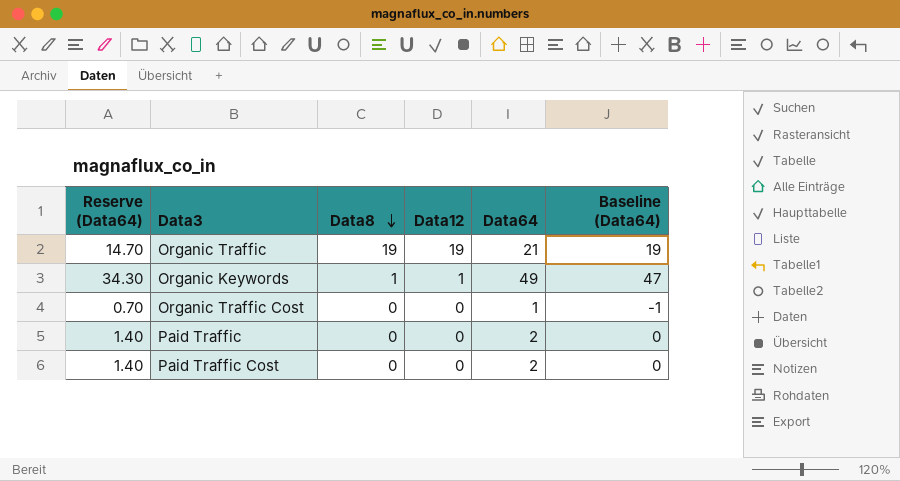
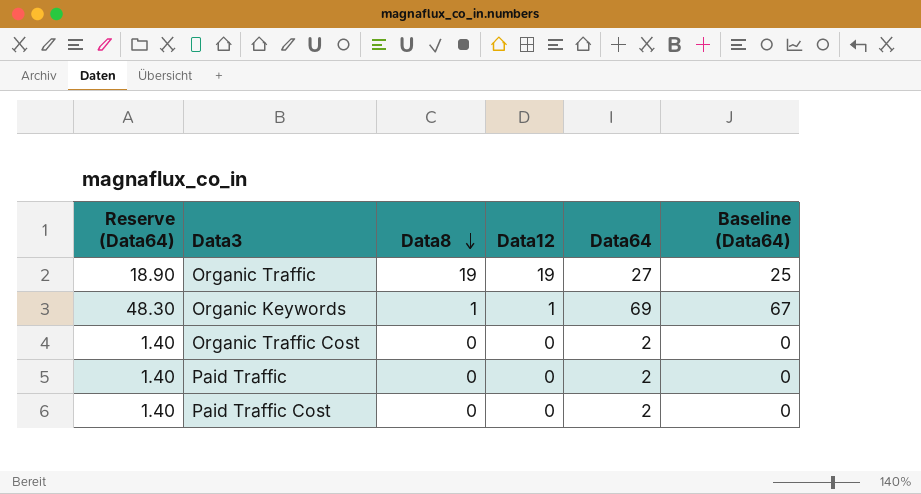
Organic Traffic | Reserve (Data64): 14.70 -> 18.90
Organic Traffic | Data64: 21 -> 27
Organic Traffic | Baseline (Data64): 19 -> 25
Organic Keywords | Reserve (Data64): 34.30 -> 48.30
Organic Keywords | Data64: 49 -> 69
Organic Keywords | Baseline (Data64): 47 -> 67
Organic Traffic Cost | Reserve (Data64): 0.70 -> 1.40
Organic Traffic Cost | Data64: 1 -> 2
Organic Traffic Cost | Baseline (Data64): -1 -> 0

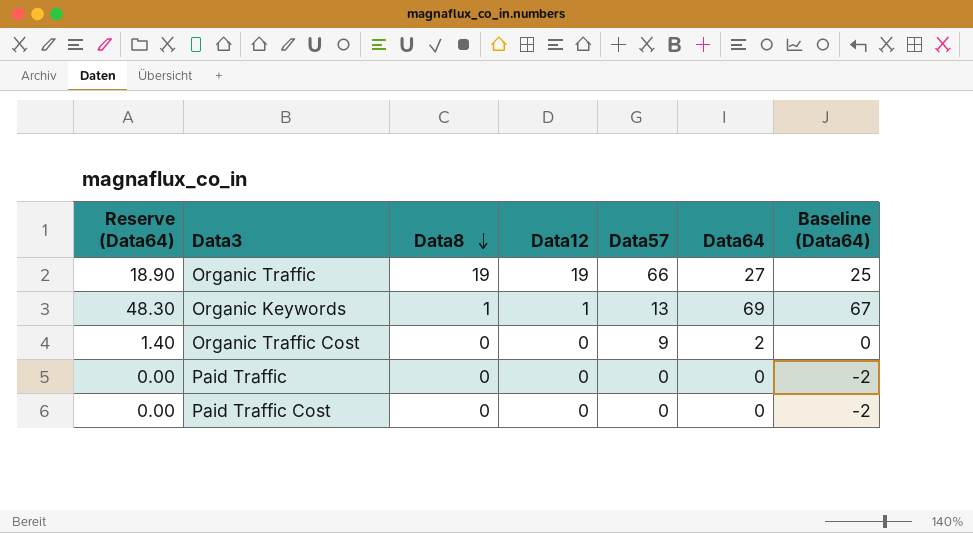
column Data57 | position: none -> 5
Paid Traffic | Reserve (Data64): 1.40 -> 0.00
Paid Traffic | Data64: 2 -> 0
Paid Traffic | Baseline (Data64): 0 -> -2
Paid Traffic Cost | Reserve (Data64): 1.40 -> 0.00
Paid Traffic Cost | Data64: 2 -> 0
Paid Traffic Cost | Baseline (Data64): 0 -> -2

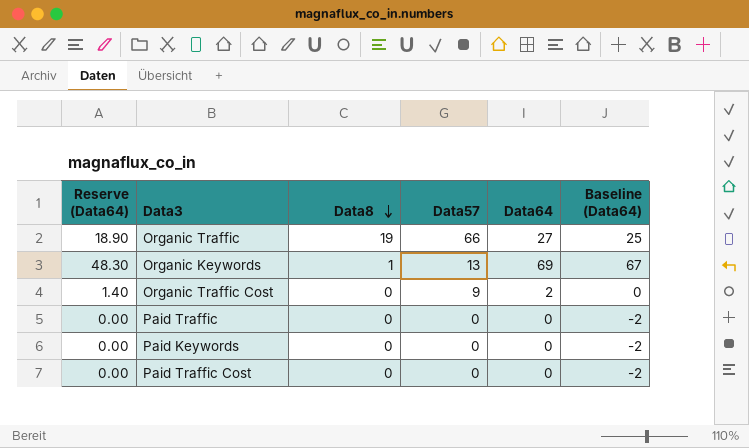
column Data12 | position: 4 -> none
row Paid Keywords: none -> 0.00 | 0 | 0 | 0 | -2

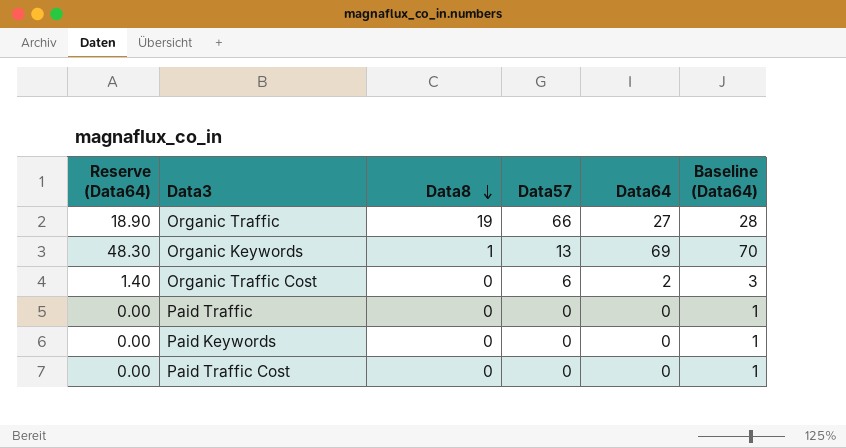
column Baseline (Data64) | formula: [Data64] - 2 -> [Data64] + 1
Organic Traffic Cost | Data57: 9 -> 6

